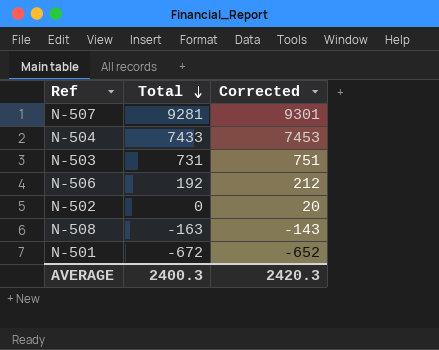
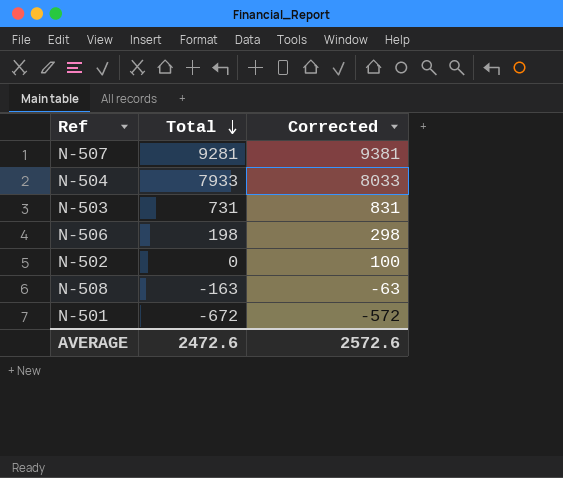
column Corrected | formula: [Total] + 20 -> [Total] + 100
N-504 | Total: 7433 -> 7933
N-506 | Total: 192 -> 198
AVERAGE | Total: 2400.3 -> 2472.6
AVERAGE | Corrected: 2420.3 -> 2572.6

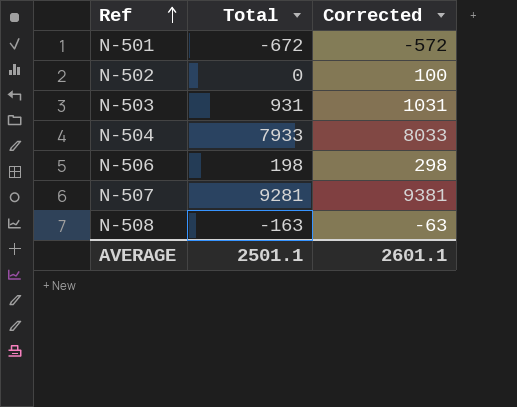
row order: Total descending -> Ref ascending
N-503 | Total: 731 -> 931
N-503 | Corrected: 831 -> 1031
AVERAGE | Total: 2472.6 -> 2501.1
AVERAGE | Corrected: 2572.6 -> 2601.1

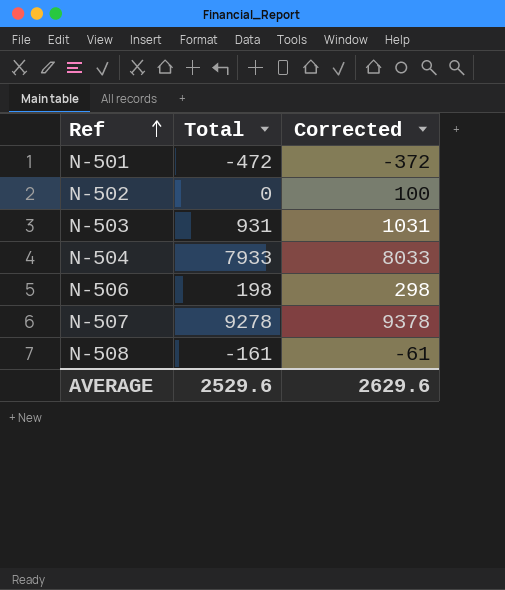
N-501 | Total: -672 -> -472
N-501 | Corrected: -572 -> -372
N-507 | Total: 9281 -> 9278
N-507 | Corrected: 9381 -> 9378
N-508 | Total: -163 -> -161
N-508 | Corrected: -63 -> -61
AVERAGE | Total: 2501.1 -> 2529.6
AVERAGE | Corrected: 2601.1 -> 2629.6

